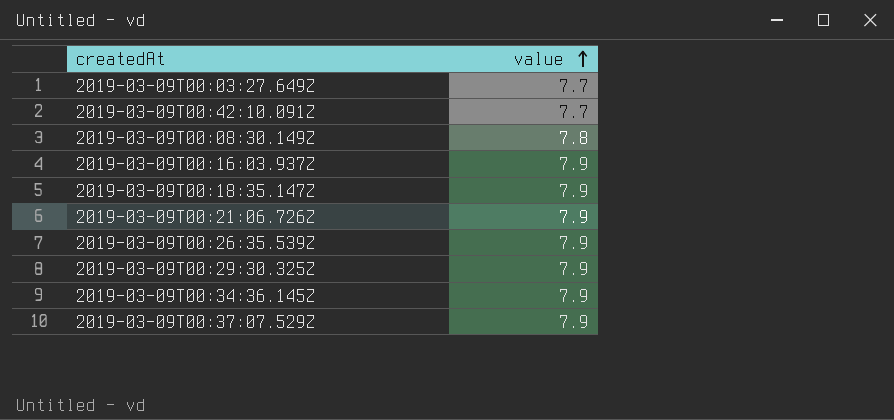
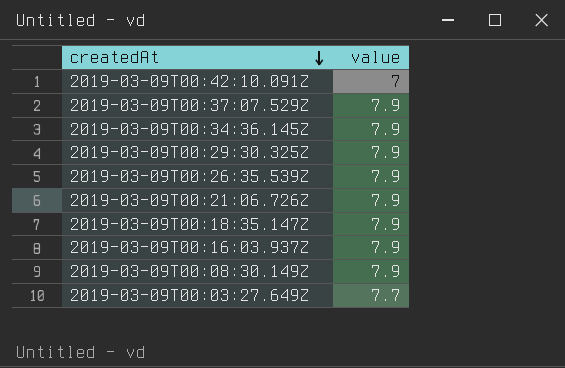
row order: value ascending -> createdAt descending
2019-03-09T00:42:10.091Z | value: 7.7 -> 7
2019-03-09T00:08:30.149Z | value: 7.8 -> 7.9

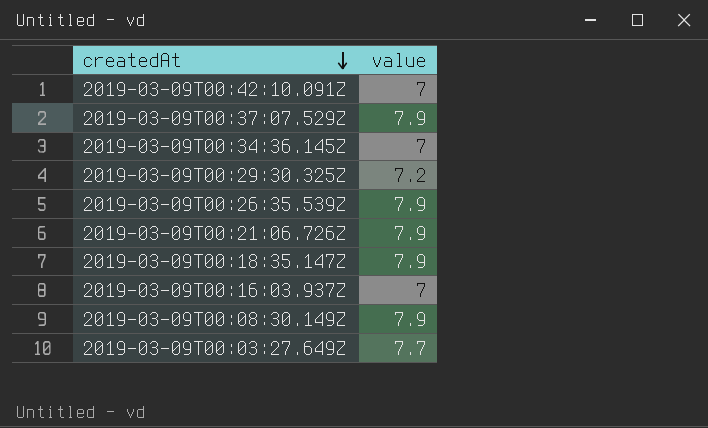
2019-03-09T00:34:36.145Z | value: 7.9 -> 7
2019-03-09T00:29:30.325Z | value: 7.9 -> 7.2
2019-03-09T00:16:03.937Z | value: 7.9 -> 7

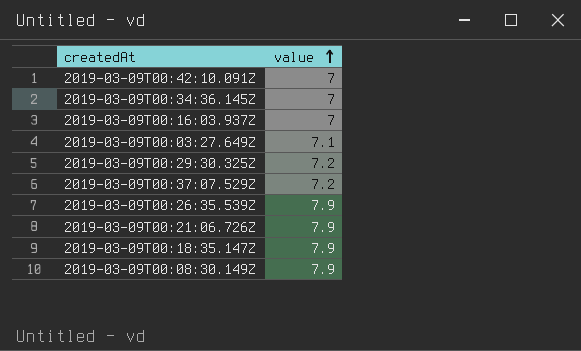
row order: createdAt descending -> value ascending
2019-03-09T00:03:27.649Z | value: 7.7 -> 7.1
2019-03-09T00:37:07.529Z | value: 7.9 -> 7.2

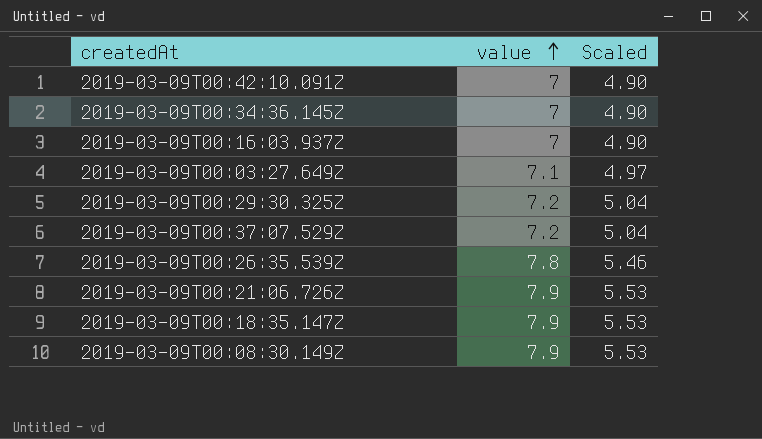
column Scaled | formula: none -> [value] * 0.7
2019-03-09T00:26:35.539Z | value: 7.9 -> 7.8

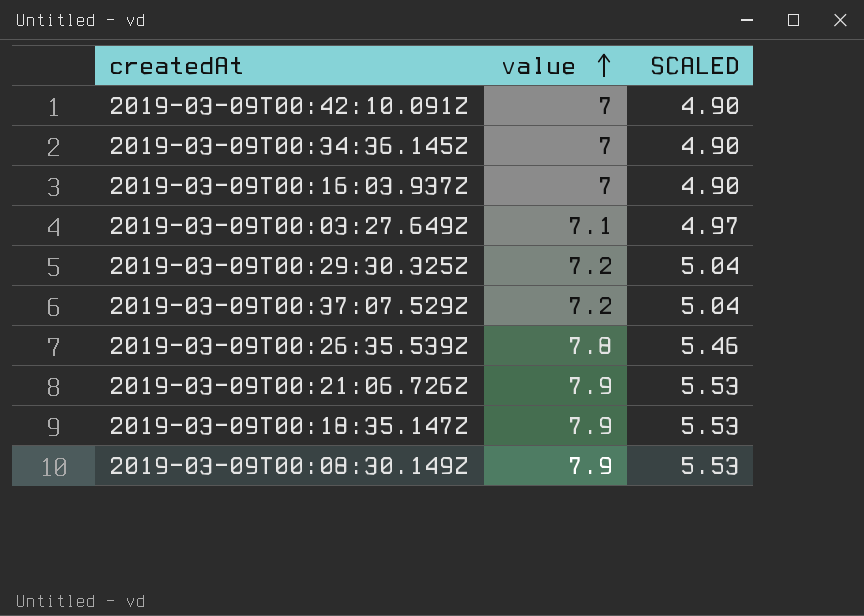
column name: Scaled -> SCALED

